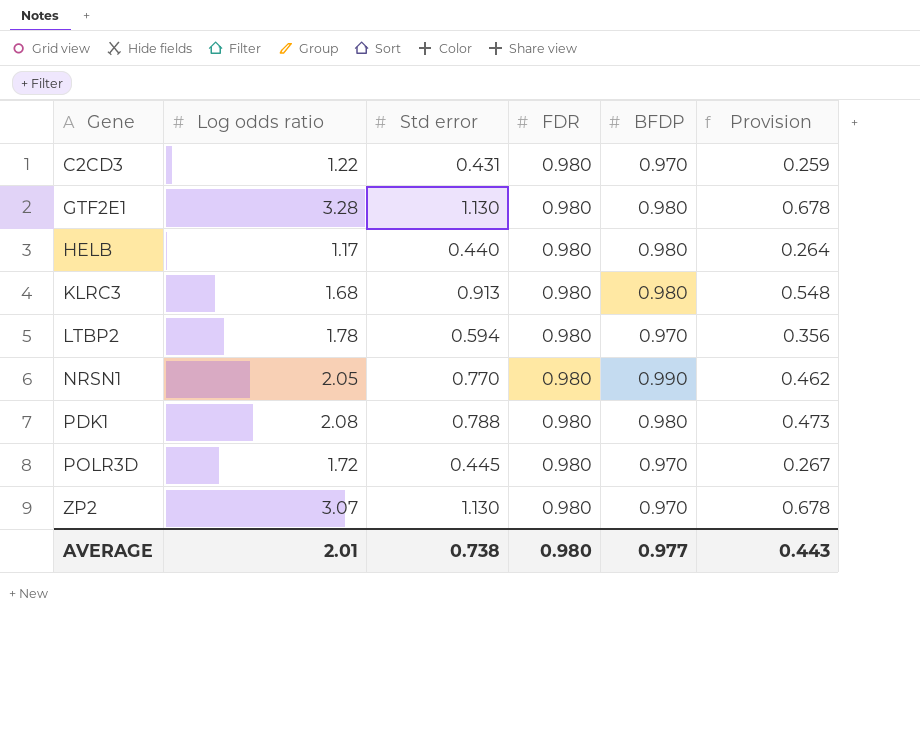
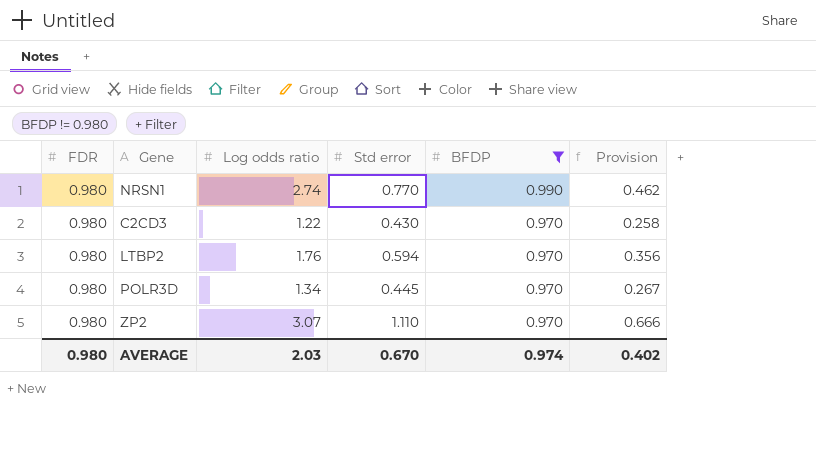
filter: none -> BFDP != 0.980
row order: Gene ascending -> BFDP descending
column FDR | position: 4 -> 1
NRSN1 | Log odds ratio: 2.05 -> 2.74
C2CD3 | Std error: 0.431 -> 0.430
C2CD3 | Provision: 0.259 -> 0.258
LTBP2 | Log odds ratio: 1.78 -> 1.76
POLR3D | Log odds ratio: 1.72 -> 1.34
ZP2 | Std error: 1.130 -> 1.110
ZP2 | Provision: 0.678 -> 0.666
AVERAGE | Log odds ratio: 2.01 -> 2.03
AVERAGE | Std error: 0.738 -> 0.670
AVERAGE | BFDP: 0.977 -> 0.974
AVERAGE | Provision: 0.443 -> 0.402

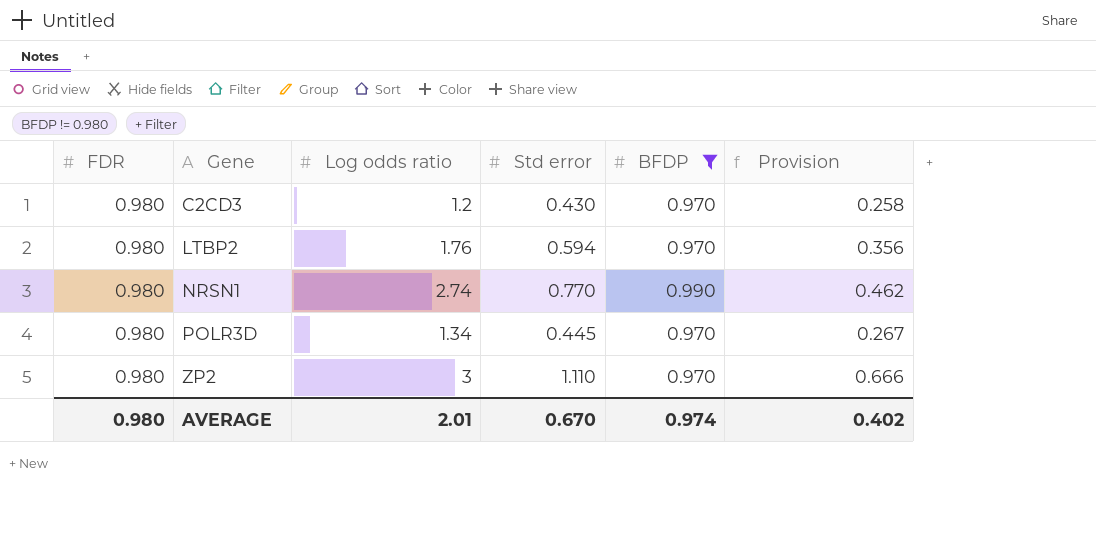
row order: BFDP descending -> Gene ascending
C2CD3 | Log odds ratio: 1.22 -> 1.2
ZP2 | Log odds ratio: 3.07 -> 3
AVERAGE | Log odds ratio: 2.03 -> 2.01

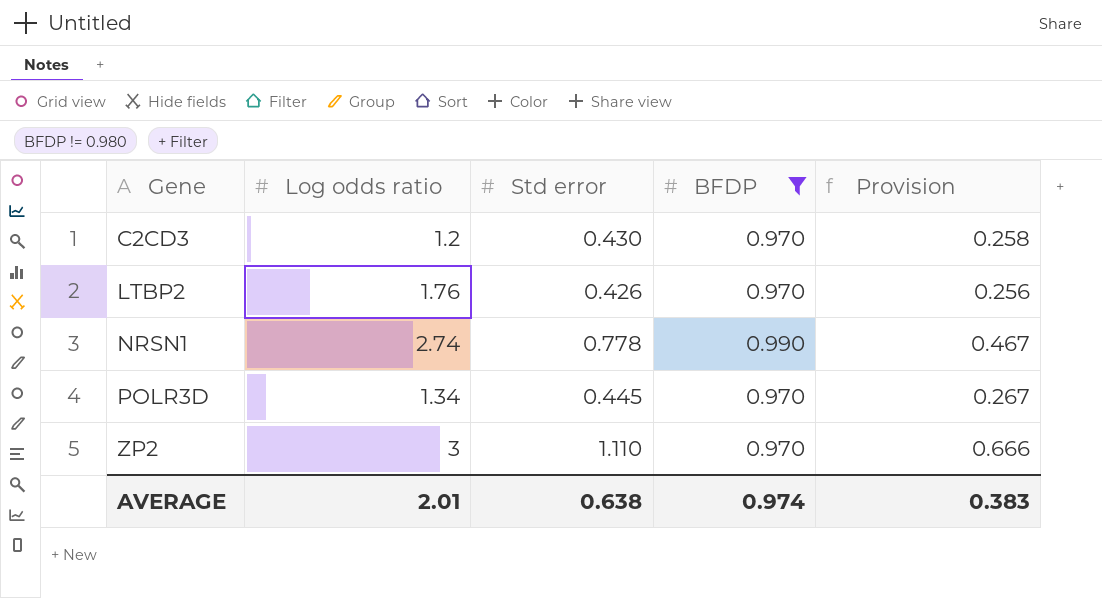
column FDR | position: 1 -> none
LTBP2 | Std error: 0.594 -> 0.426
LTBP2 | Provision: 0.356 -> 0.256
NRSN1 | Std error: 0.770 -> 0.778
NRSN1 | Provision: 0.462 -> 0.467
AVERAGE | Std error: 0.670 -> 0.638
AVERAGE | Provision: 0.402 -> 0.383

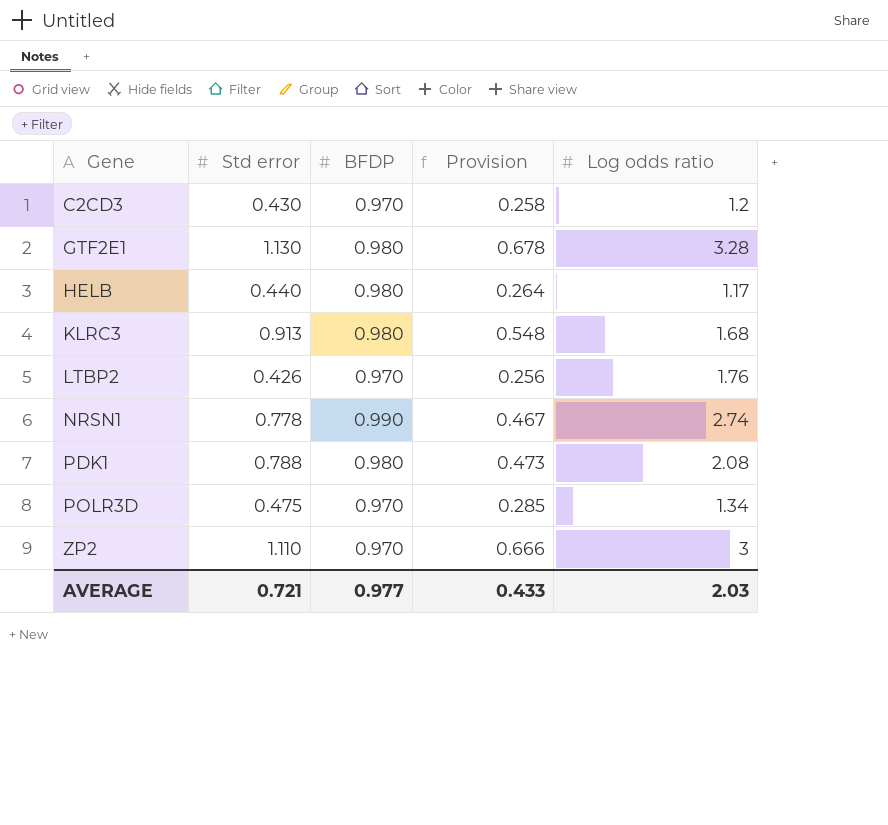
filter: BFDP != 0.980 -> none
column Log odds ratio | position: 2 -> 5
POLR3D | Std error: 0.445 -> 0.475
POLR3D | Provision: 0.267 -> 0.285
AVERAGE | Std error: 0.638 -> 0.721
AVERAGE | BFDP: 0.974 -> 0.977
AVERAGE | Provision: 0.383 -> 0.433
AVERAGE | Log odds ratio: 2.01 -> 2.03

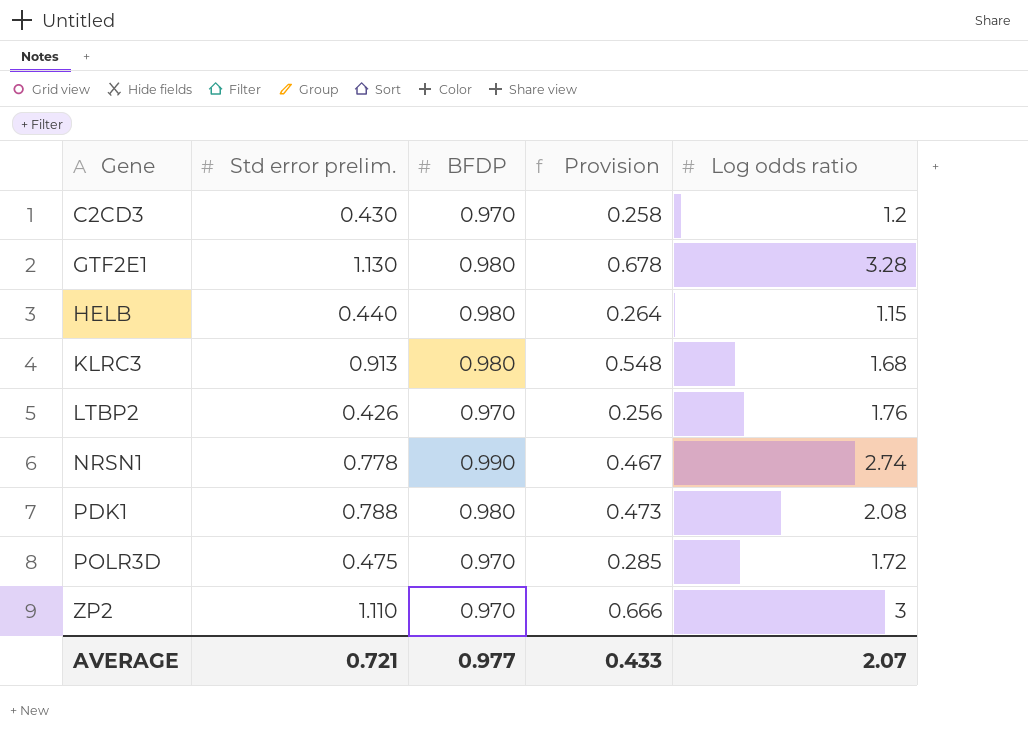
column name: Std error -> Std error prelim.
HELB | Log odds ratio: 1.17 -> 1.15
POLR3D | Log odds ratio: 1.34 -> 1.72
AVERAGE | Log odds ratio: 2.03 -> 2.07

